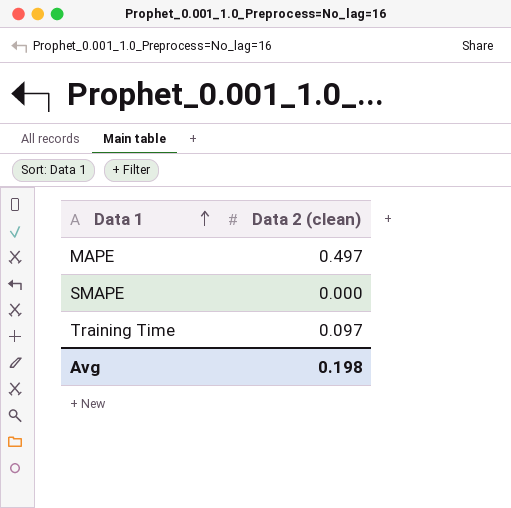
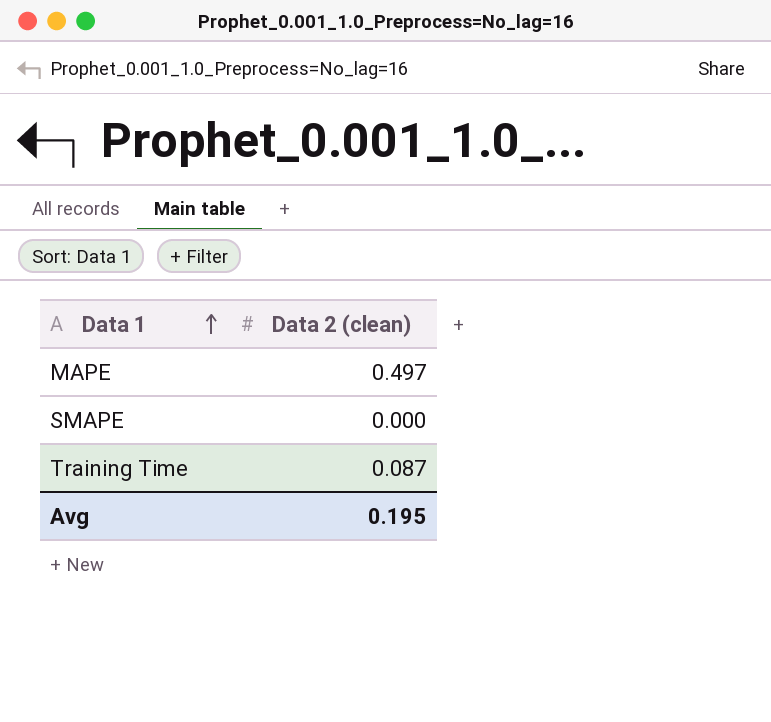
Training Time | Data 2 (clean): 0.097 -> 0.087
Avg | Data 2 (clean): 0.198 -> 0.195

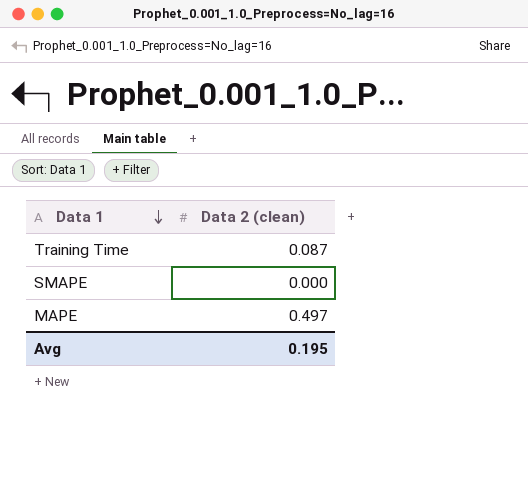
row order: Data 1 ascending -> Data 1 descending

